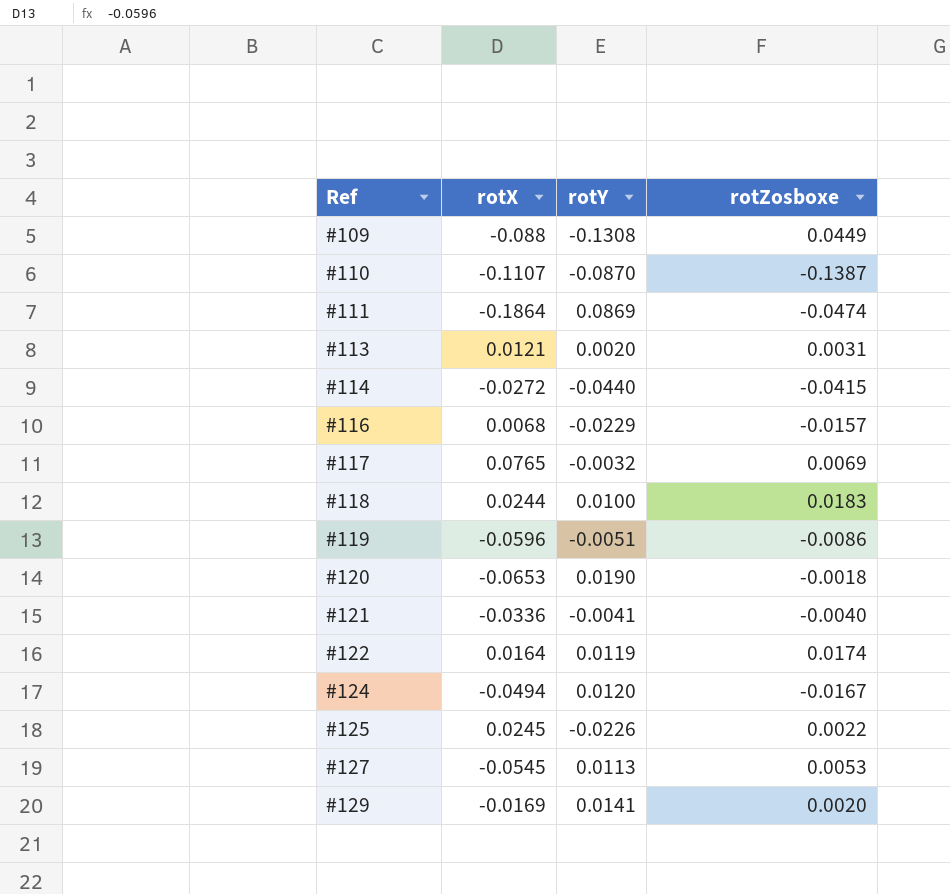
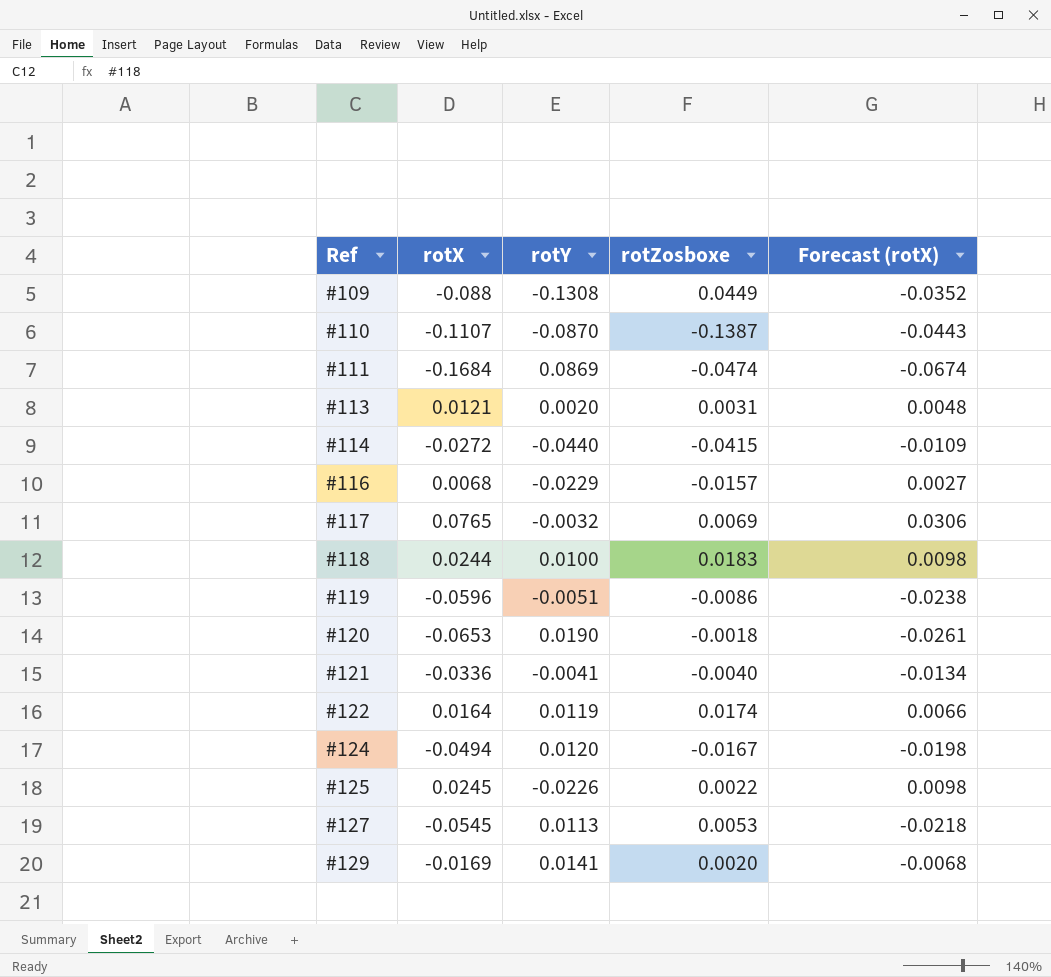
column Forecast (rotX) | formula: none -> [rotX] * 0.4
#111 | rotX: -0.1864 -> -0.1684

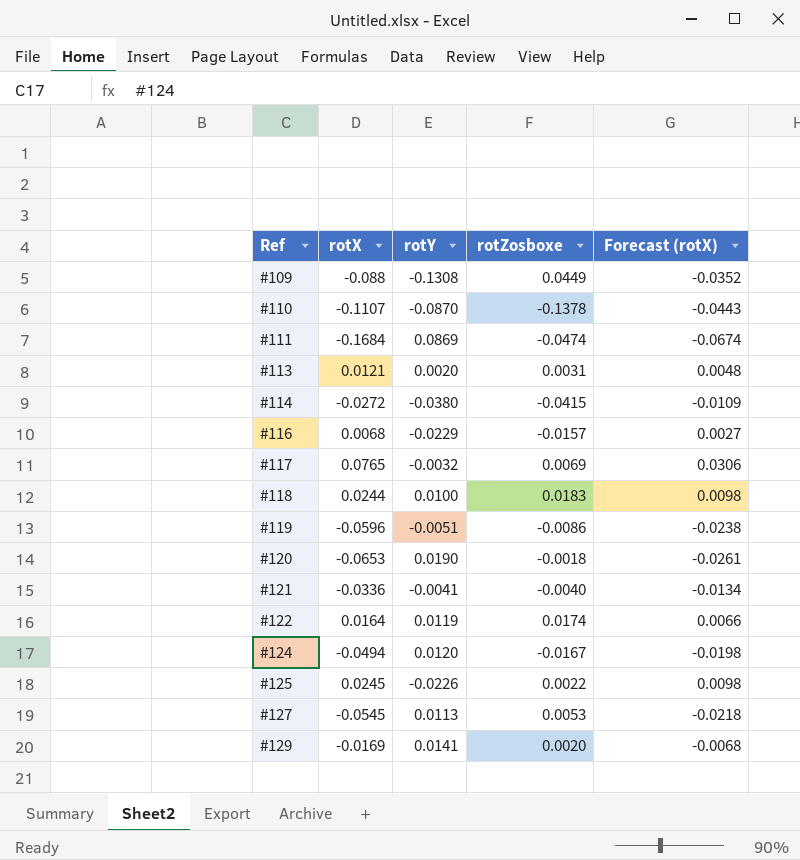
#110 | rotZosboxe: -0.1387 -> -0.1378
#114 | rotY: -0.0440 -> -0.0380

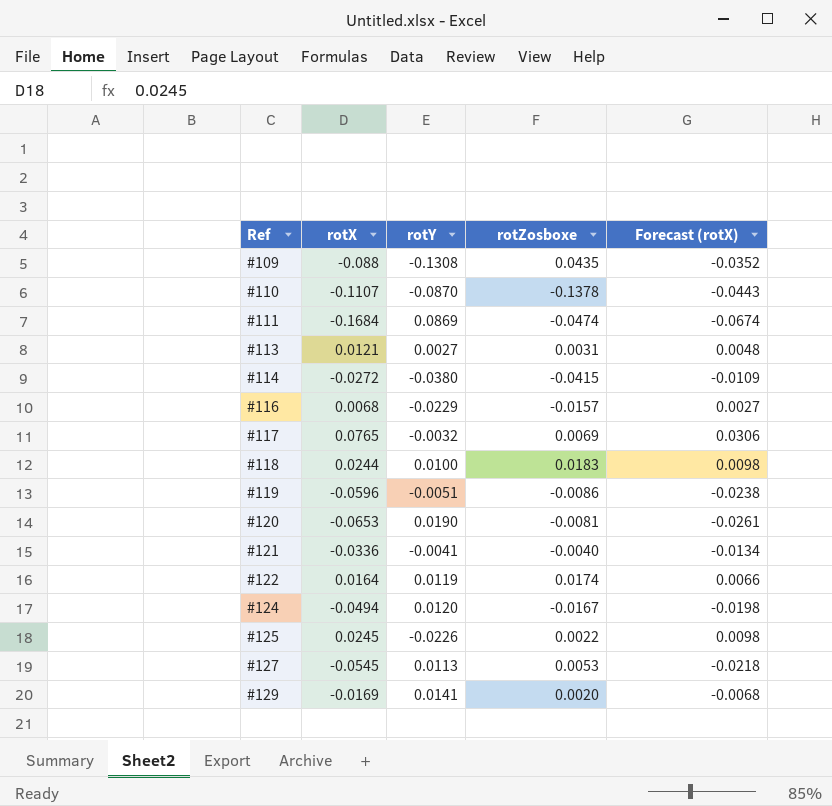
#109 | rotZosboxe: 0.0449 -> 0.0435
#113 | rotY: 0.0020 -> 0.0027
#120 | rotZosboxe: -0.0018 -> -0.0081

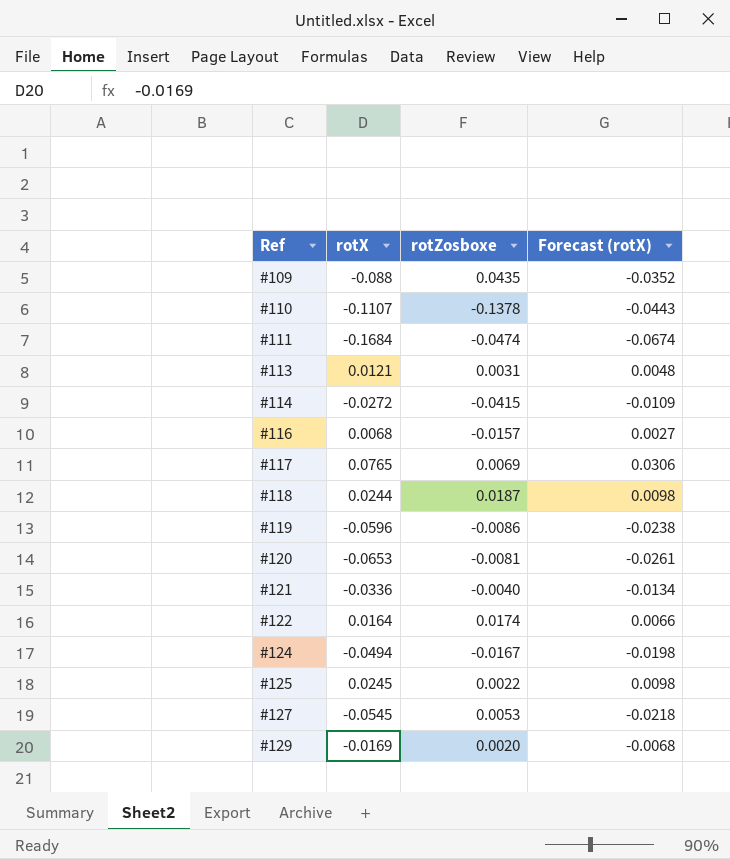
column rotY | position: 3 -> none
#118 | rotZosboxe: 0.0183 -> 0.0187

